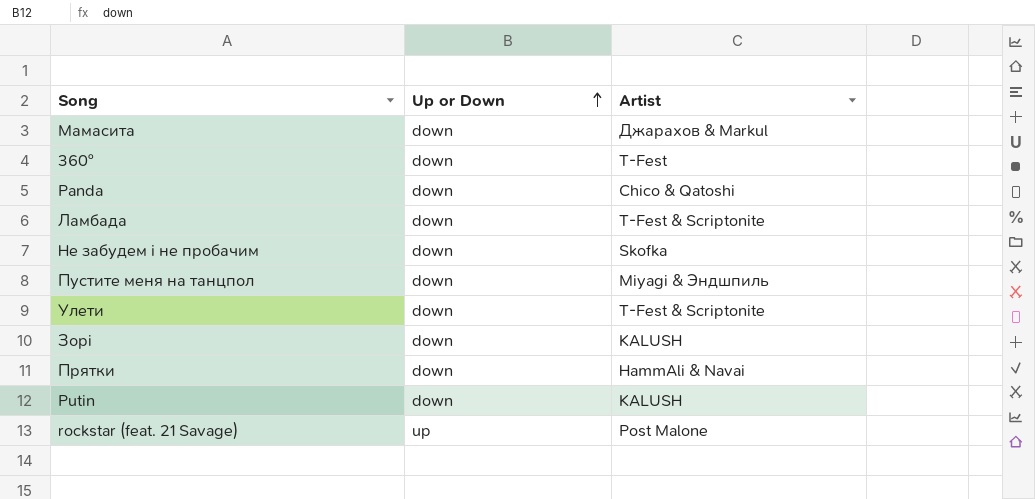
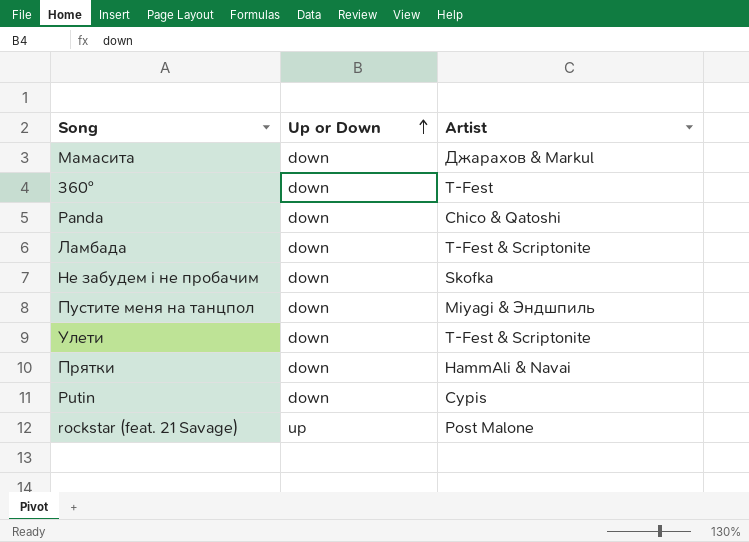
row Зорi: down | KALUSH -> none
Putin | Artist: KALUSH -> Cypis

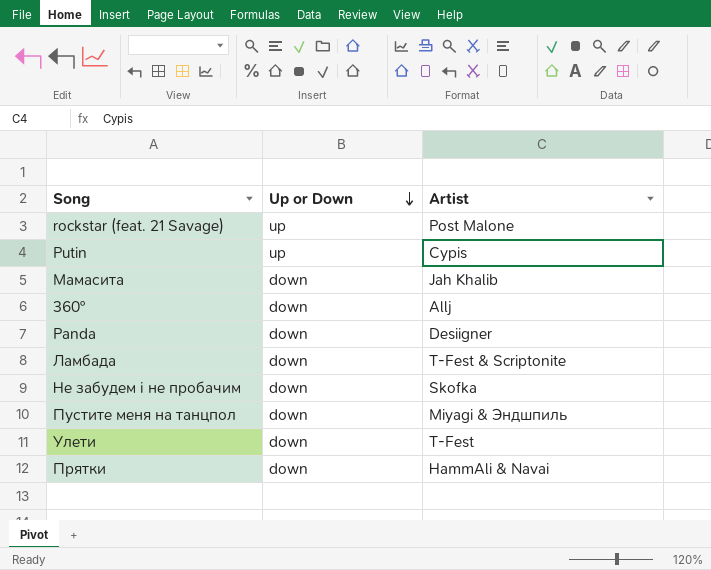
row order: Up or Down ascending -> Up or Down descending
Putin | Up or Down: down -> up
Мамасита | Artist: Джарахов & Markul -> Jah Khalib
360º | Artist: T-Fest -> Allj
Panda | Artist: Chico & Qatoshi -> Desiigner
Улети | Artist: T-Fest & Scriptonite -> T-Fest

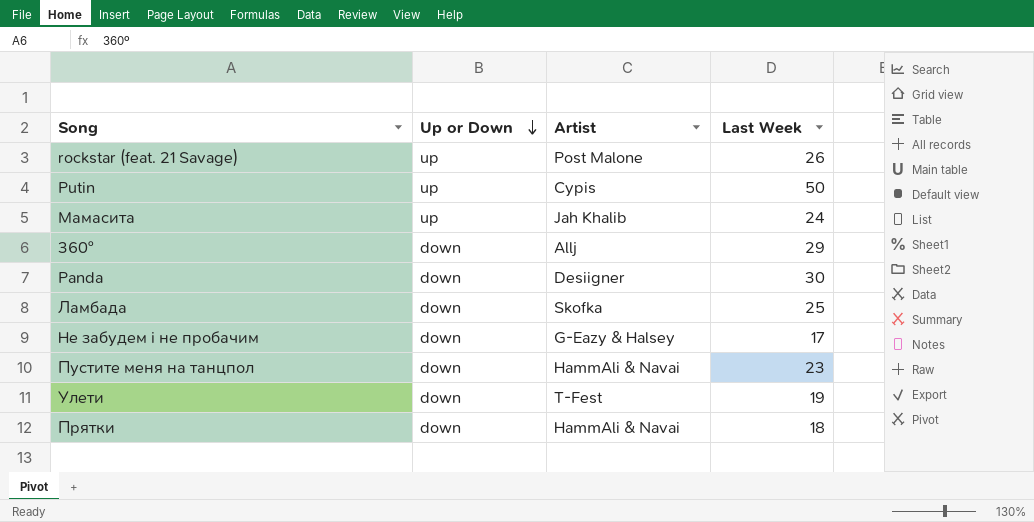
column Last Week | position: none -> 4
Мамасита | Up or Down: down -> up
Ламбада | Artist: T-Fest & Scriptonite -> Skofka
Не забудем і не пробачим | Artist: Skofka -> G-Eazy & Halsey
Пустите меня на танцпол | Artist: Miyagi & Эндшпиль -> HammAli & Navai

